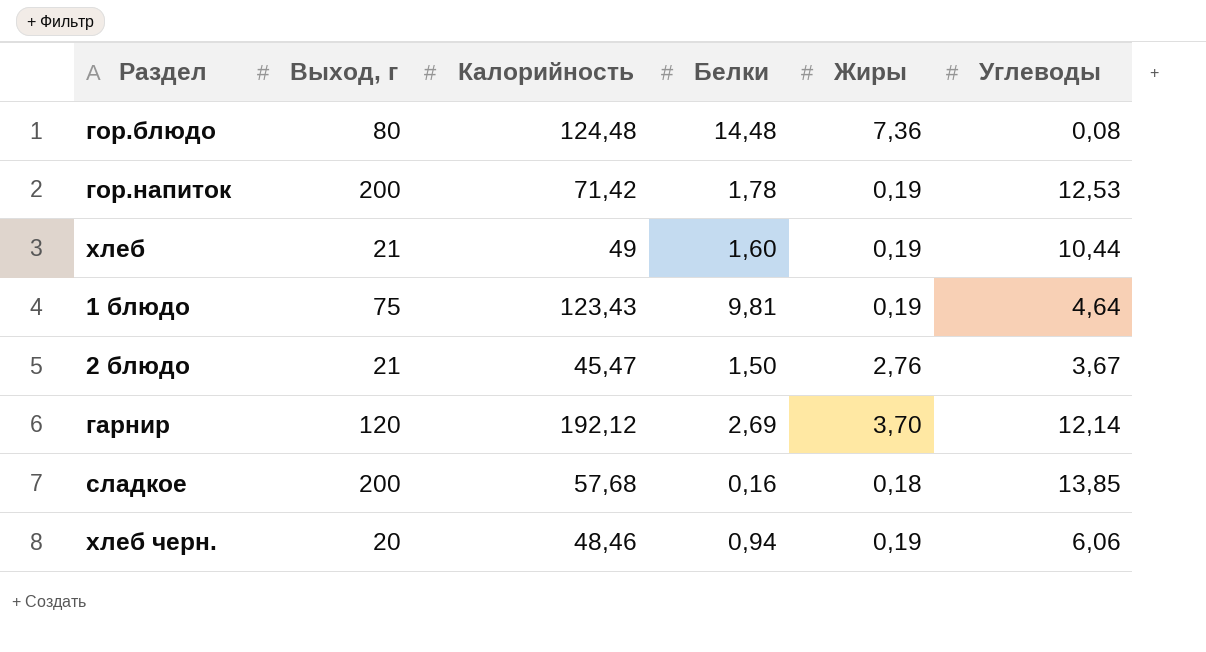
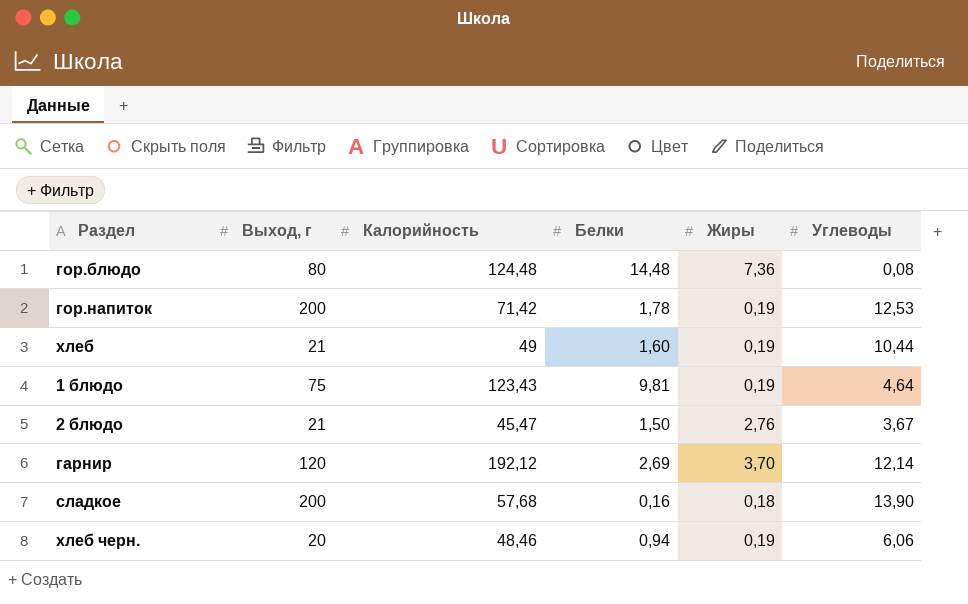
сладкое | Углеводы: 13,85 -> 13,90

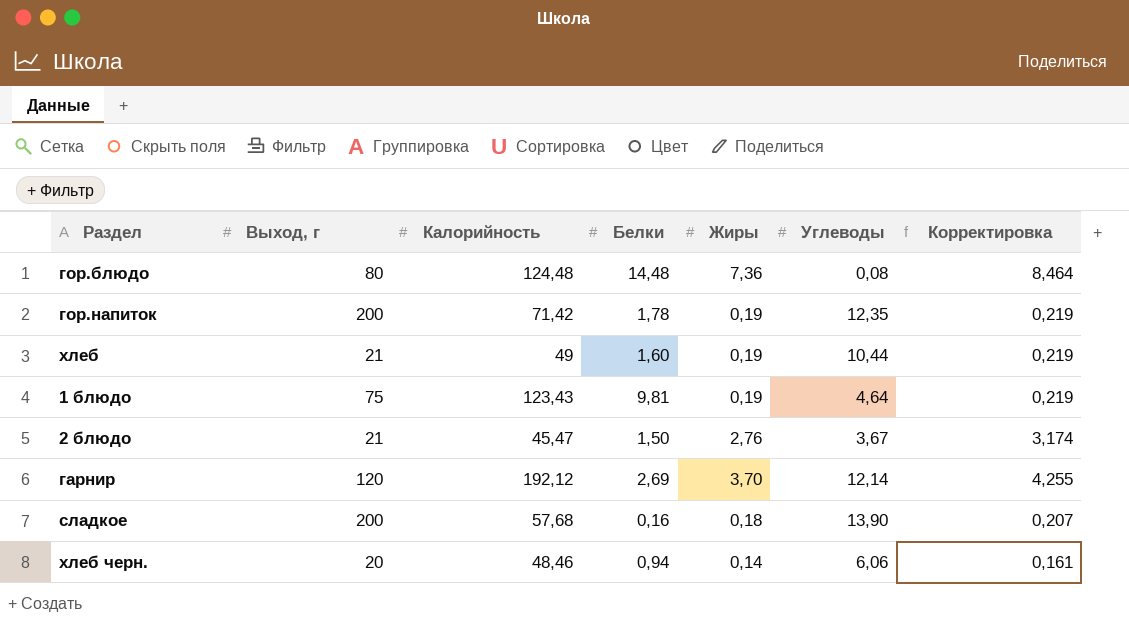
column Корректировка | formula: none -> [Жиры] * 1,15
гор.напиток | Углеводы: 12,53 -> 12,35
хлеб черн. | Жиры: 0,19 -> 0,14

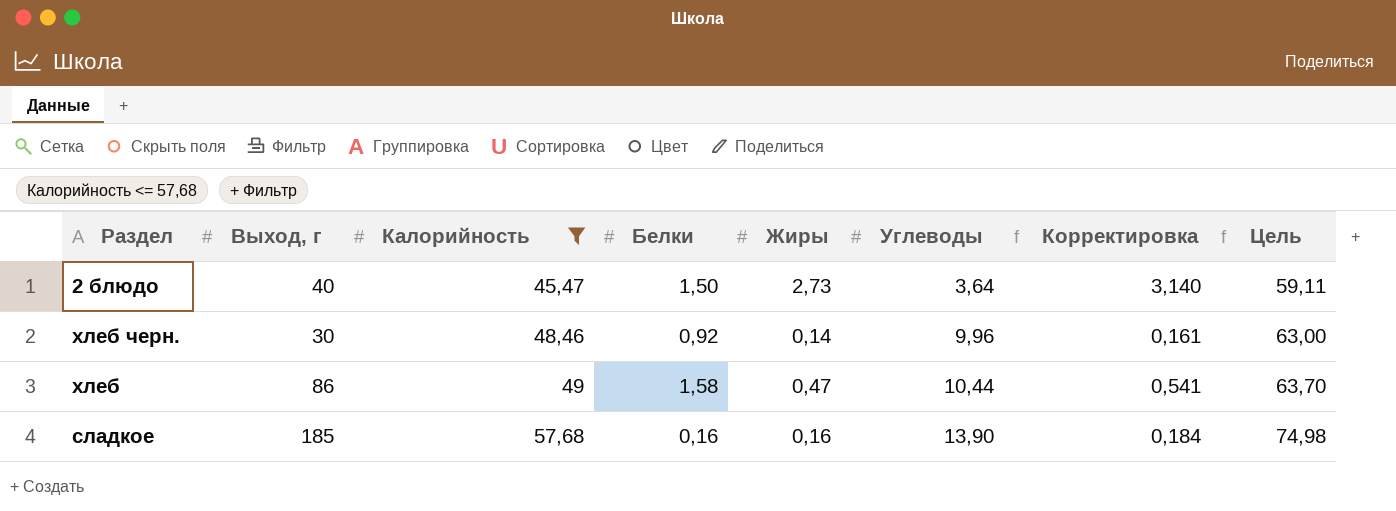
filter: none -> Калорийность <= 57,68
row order: none -> Калорийность ascending
column Цель | formula: none -> [Калорийность] * 1,3
2 блюдо | Выход, г: 21 -> 40
2 блюдо | Жиры: 2,76 -> 2,73
2 блюдо | Углеводы: 3,67 -> 3,64
2 блюдо | Корректировка: 3,174 -> 3,140
хлеб черн. | Выход, г: 20 -> 30
хлеб черн. | Белки: 0,94 -> 0,92
хлеб черн. | Углеводы: 6,06 -> 9,96
хлеб | Выход, г: 21 -> 86
хлеб | Белки: 1,60 -> 1,58
хлеб | Жиры: 0,19 -> 0,47
хлеб | Корректировка: 0,219 -> 0,541
сладкое | Выход, г: 200 -> 185
сладкое | Жиры: 0,18 -> 0,16
сладкое | Корректировка: 0,207 -> 0,184

